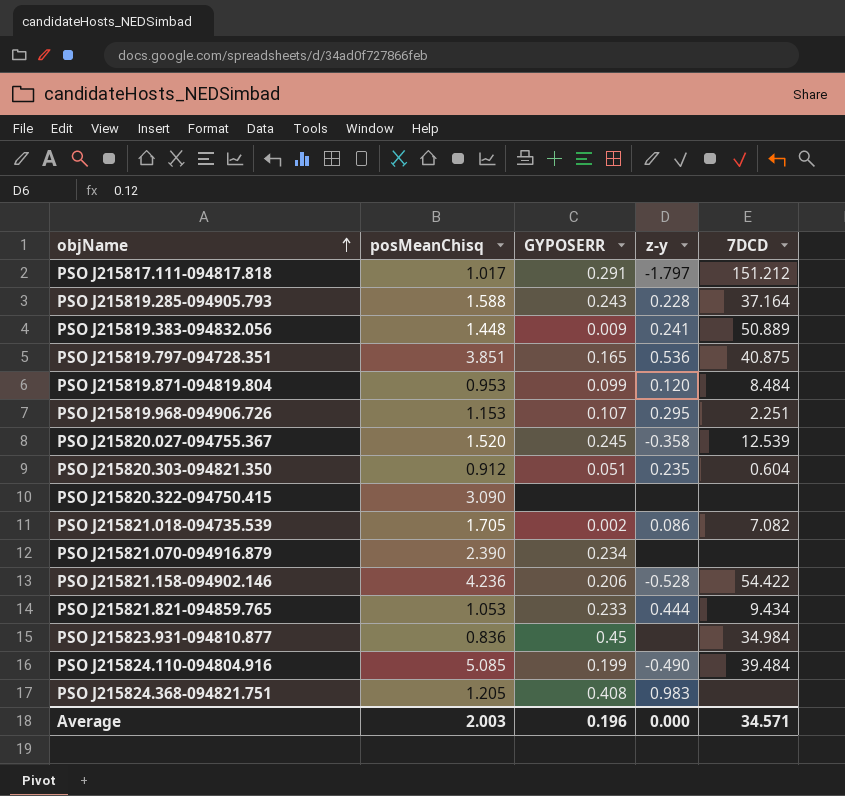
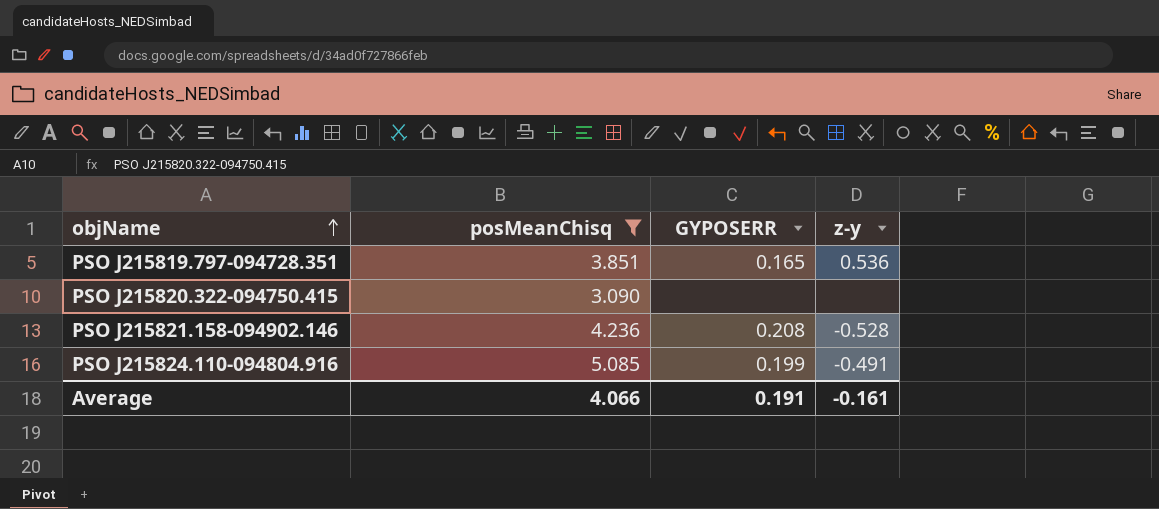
filter: none -> posMeanChisq >= 3.090
column 7DCD | position: 5 -> none
PSO J215821.158-094902.146 | GYPOSERR: 0.206 -> 0.208
PSO J215824.110-094804.916 | z-y: -0.490 -> -0.491
Average | posMeanChisq: 2.003 -> 4.066
Average | GYPOSERR: 0.196 -> 0.191
Average | z-y: 0.000 -> -0.161

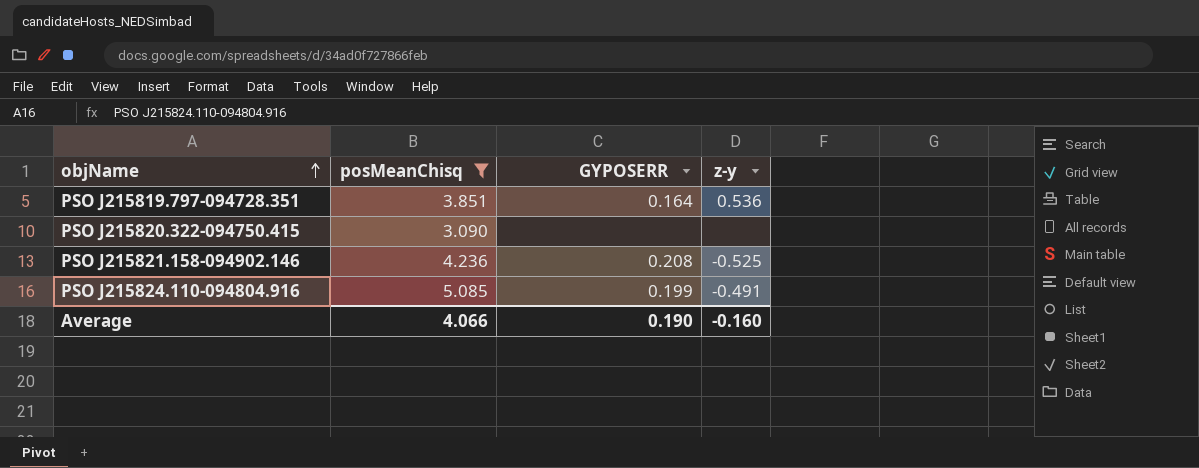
PSO J215819.797-094728.351 | GYPOSERR: 0.165 -> 0.164
PSO J215821.158-094902.146 | z-y: -0.528 -> -0.525
Average | GYPOSERR: 0.191 -> 0.190
Average | z-y: -0.161 -> -0.160

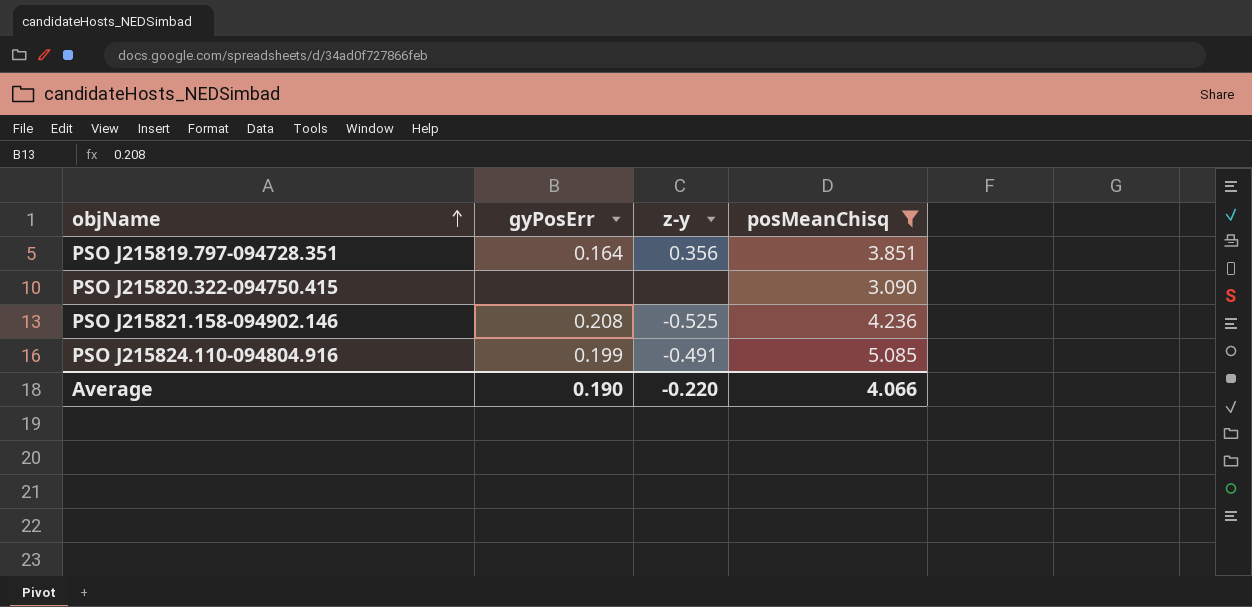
column name: GYPOSERR -> gyPosErr
column posMeanChisq | position: 2 -> 4
PSO J215819.797-094728.351 | z-y: 0.536 -> 0.356
Average | z-y: -0.160 -> -0.220

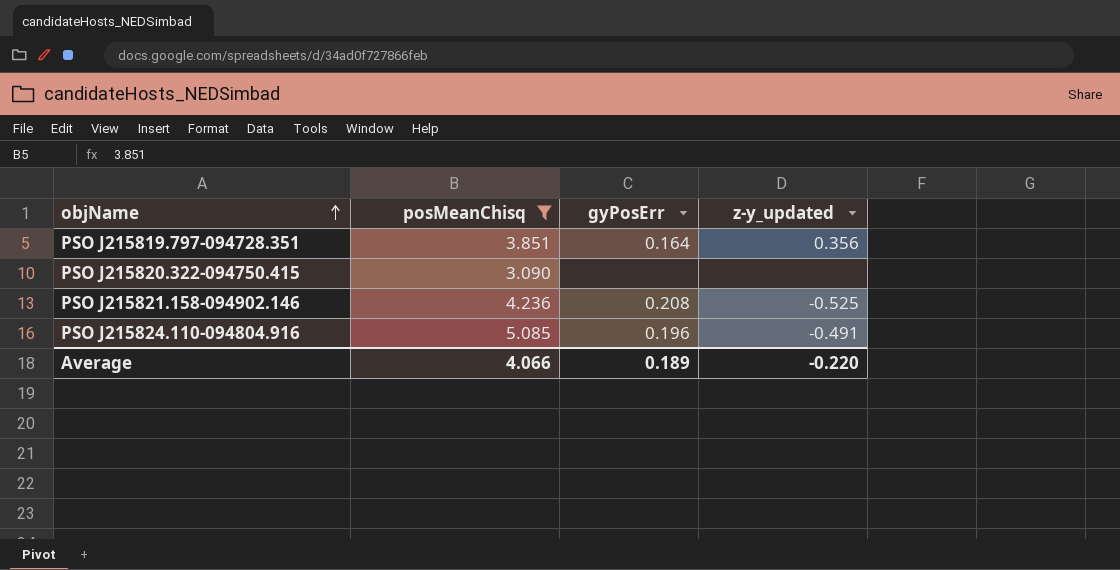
column posMeanChisq | position: 4 -> 2
column name: z-y -> z-y_updated
PSO J215824.110-094804.916 | gyPosErr: 0.199 -> 0.196
Average | gyPosErr: 0.190 -> 0.189

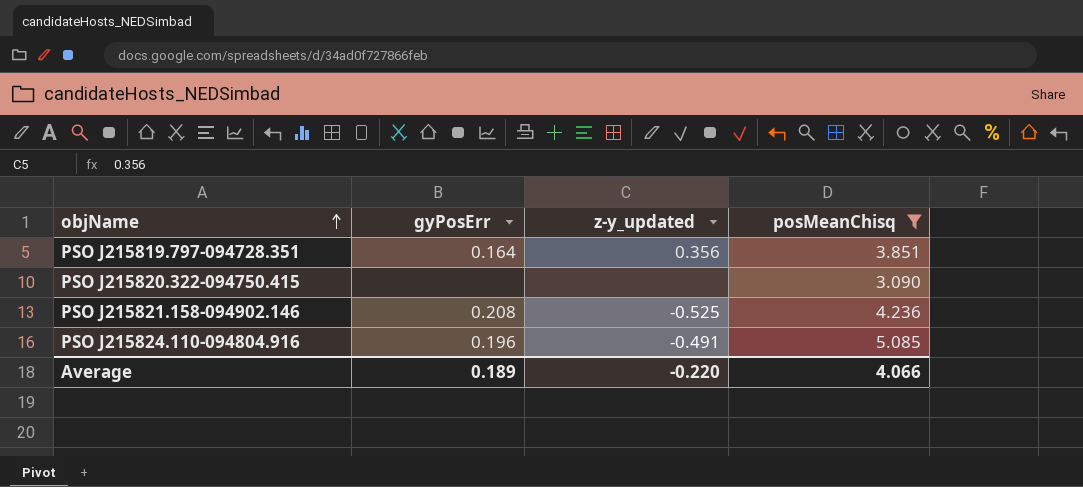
column posMeanChisq | position: 2 -> 4

